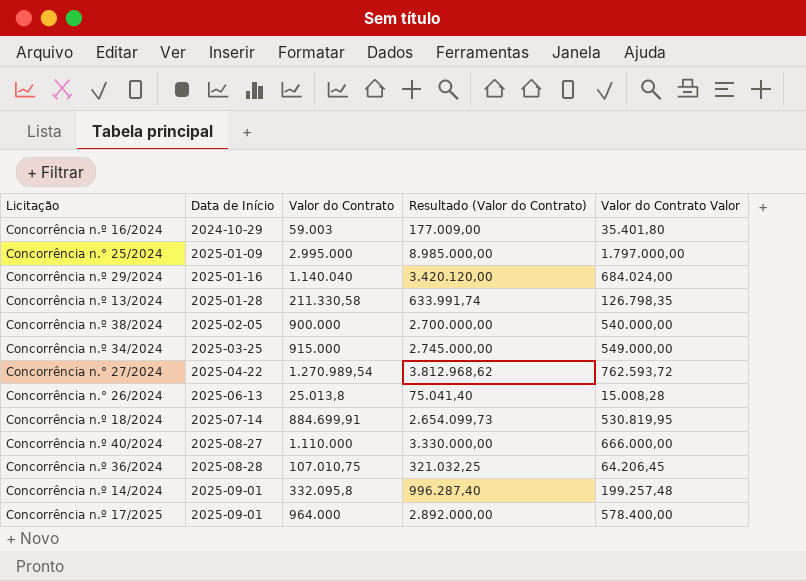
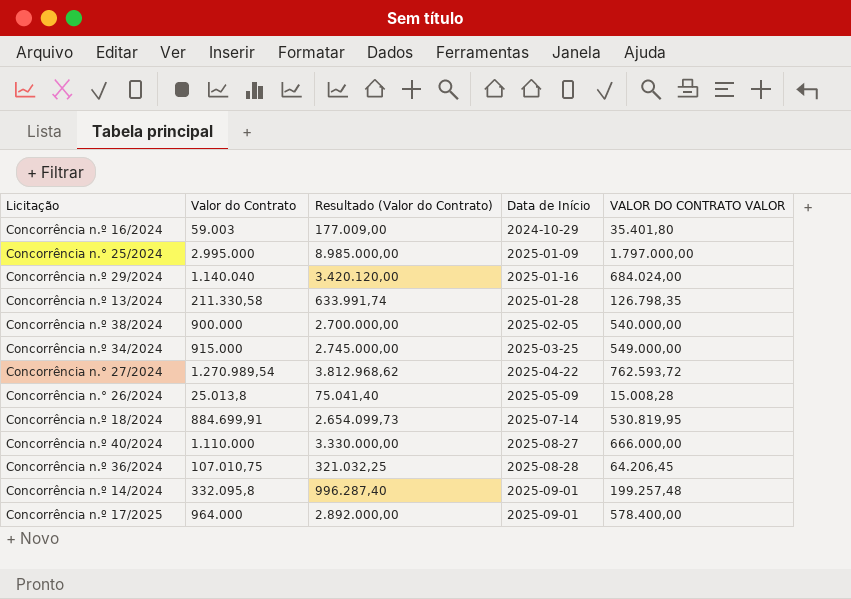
column Data de Início | position: 2 -> 4
column name: Valor do Contrato Valor -> VALOR DO CONTRATO VALOR
Concorrência n.° 26/2024 | Data de Início: 2025-06-13 -> 2025-05-09

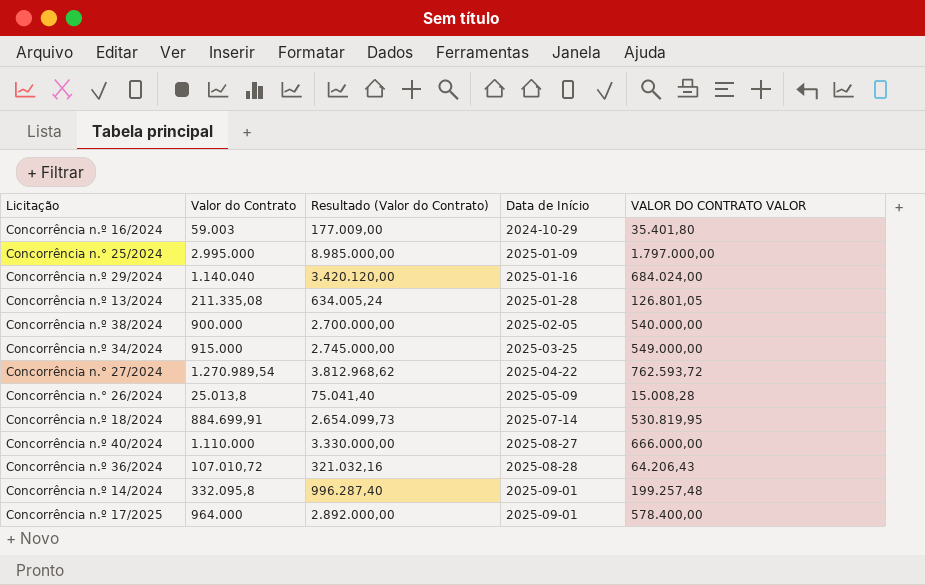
Concorrência n.º 13/2024 | Valor do Contrato: 211.330,58 -> 211.335,08
Concorrência n.º 13/2024 | Resultado (Valor do Contrato): 633.991,74 -> 634.005,24
Concorrência n.º 13/2024 | VALOR DO CONTRATO VALOR: 126.798,35 -> 126.801,05
Concorrência n.º 36/2024 | Valor do Contrato: 107.010,75 -> 107.010,72
Concorrência n.º 36/2024 | Resultado (Valor do Contrato): 321.032,25 -> 321.032,16
Concorrência n.º 36/2024 | VALOR DO CONTRATO VALOR: 64.206,45 -> 64.206,43

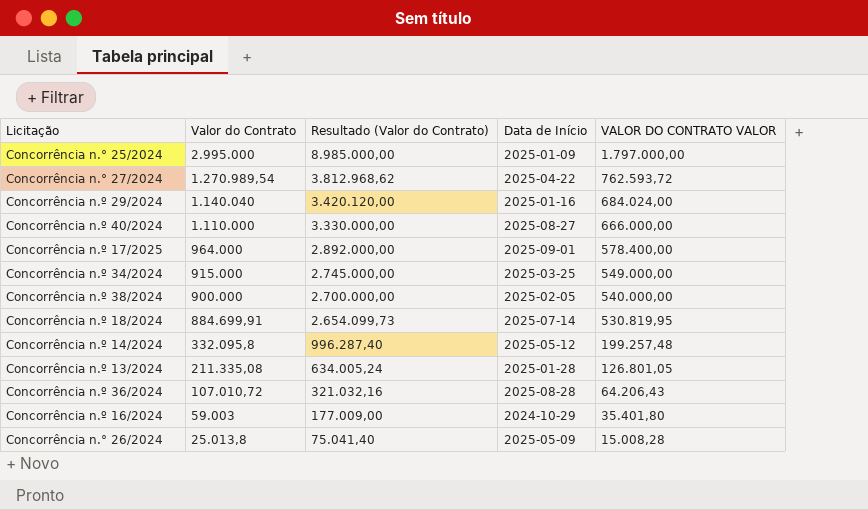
row order: Data de Início ascending -> Valor do Contrato descending
Concorrência n.º 14/2024 | Data de Início: 2025-09-01 -> 2025-05-12

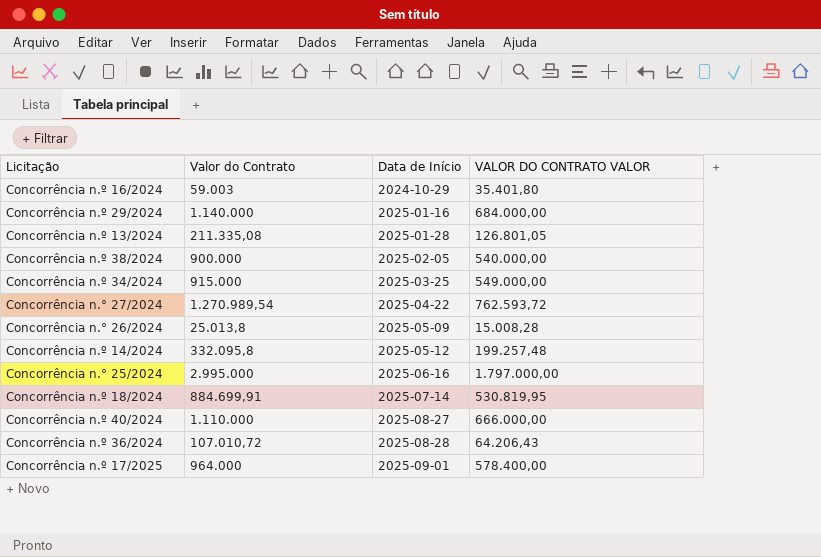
row order: Valor do Contrato descending -> Data de Início ascending
column Resultado (Valor do Contrato) | formula: [Valor do Contrato] * 3 -> none
Concorrência n.º 29/2024 | Valor do Contrato: 1.140.040 -> 1.140.000
Concorrência n.º 29/2024 | VALOR DO CONTRATO VALOR: 684.024,00 -> 684.000,00
Concorrência n.° 25/2024 | Data de Início: 2025-01-09 -> 2025-06-16

